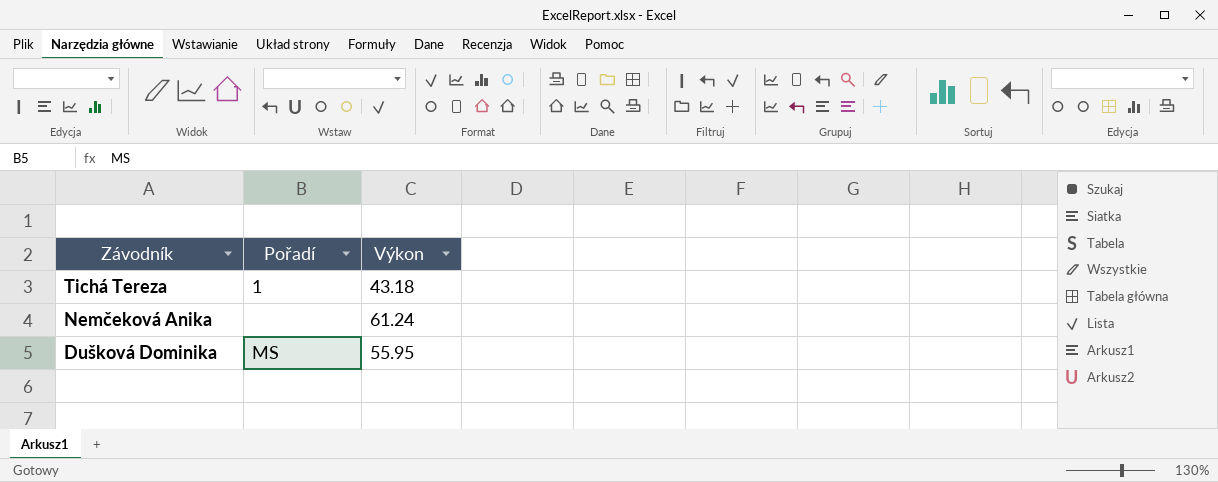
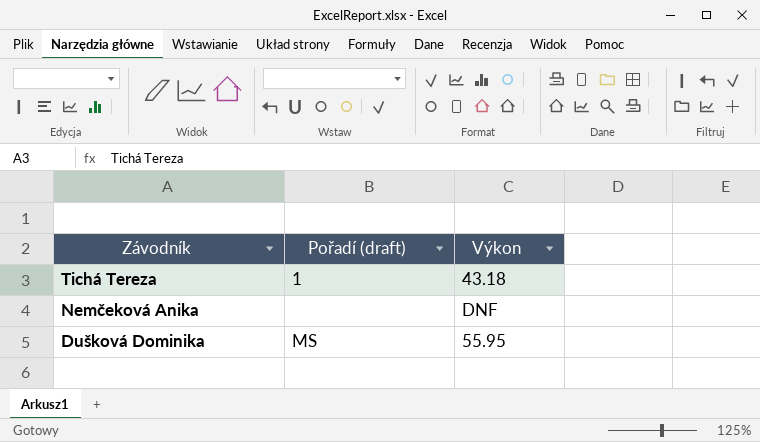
column name: Pořadí -> Pořadí (draft)
Nemčeková Anika | Výkon: 61.24 -> DNF

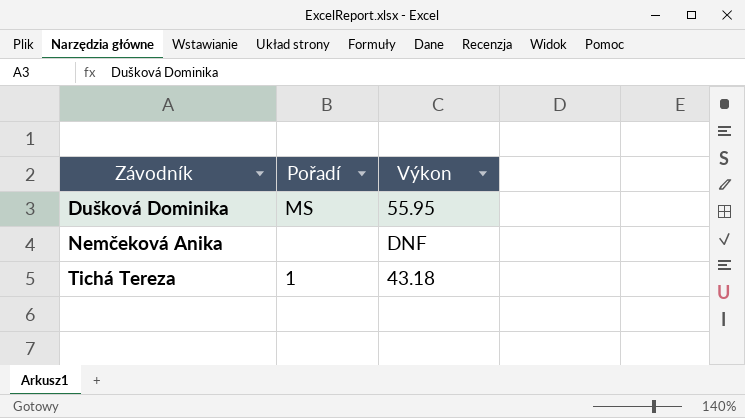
row order: Závodník descending -> Závodník ascending
column name: Pořadí (draft) -> Pořadí

